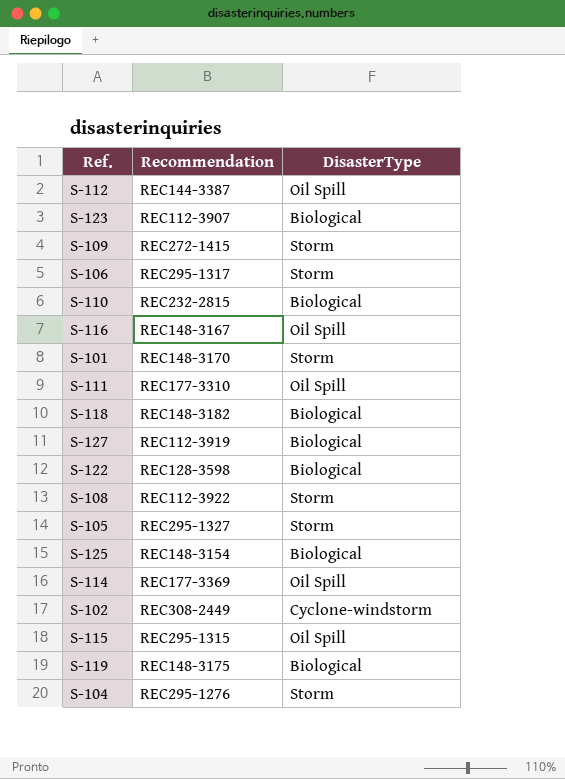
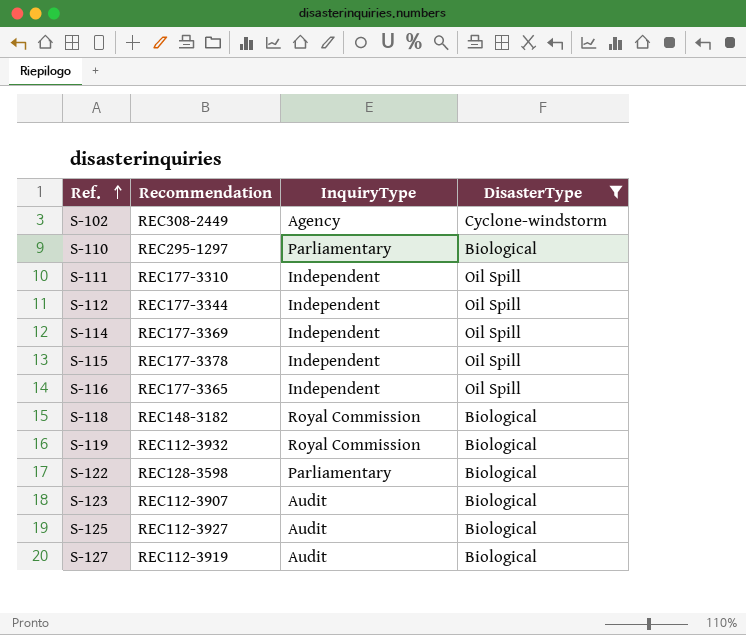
filter: none -> DisasterType != Storm
row order: none -> Ref. ascending
column InquiryType | position: none -> 3
S-110 | Recommendation: REC232-2815 -> REC295-1297
S-112 | Recommendation: REC144-3387 -> REC177-3344
S-115 | Recommendation: REC295-1315 -> REC177-3378
S-116 | Recommendation: REC148-3167 -> REC177-3365
S-119 | Recommendation: REC148-3175 -> REC112-3932
S-125 | Recommendation: REC148-3154 -> REC112-3927

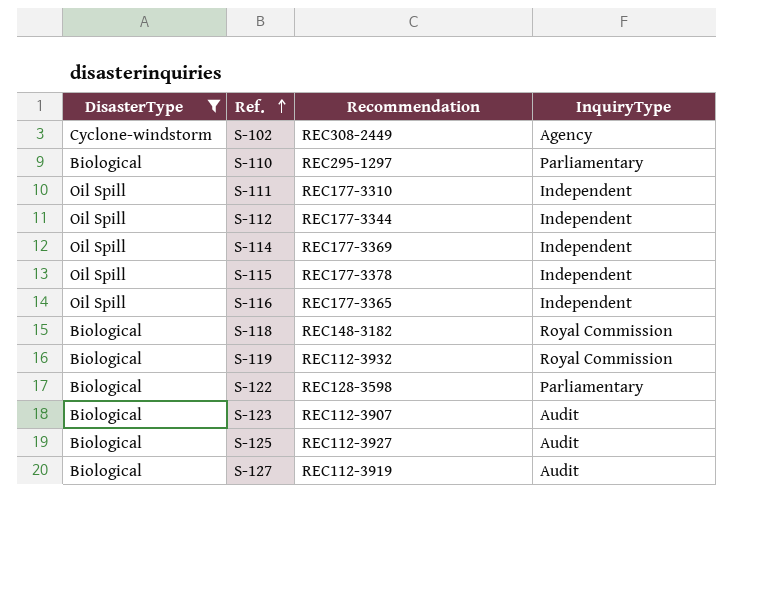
column DisasterType | position: 4 -> 1

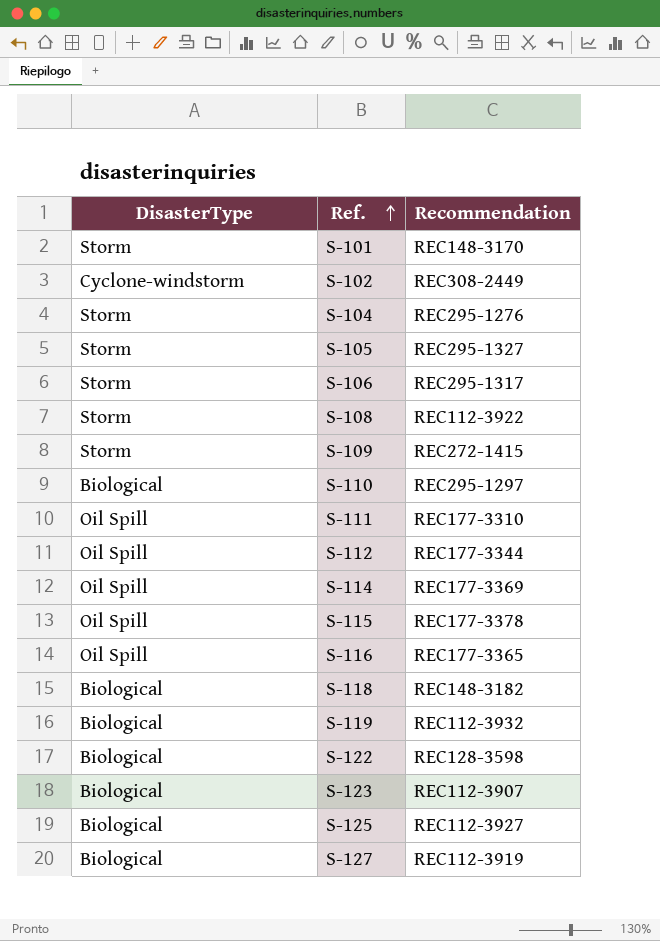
filter: DisasterType != Storm -> none
column InquiryType | position: 4 -> none

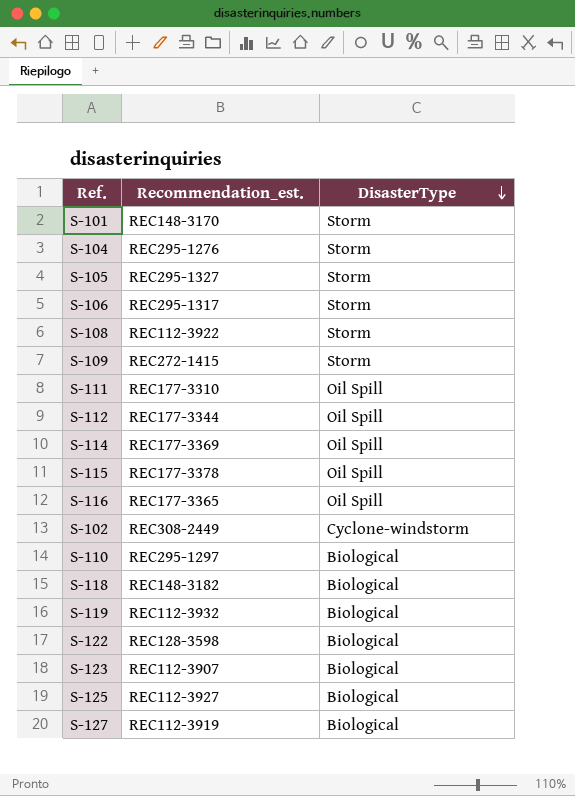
row order: Ref. ascending -> DisasterType descending
column name: Recommendation -> Recommendation_est.
column DisasterType | position: 1 -> 3

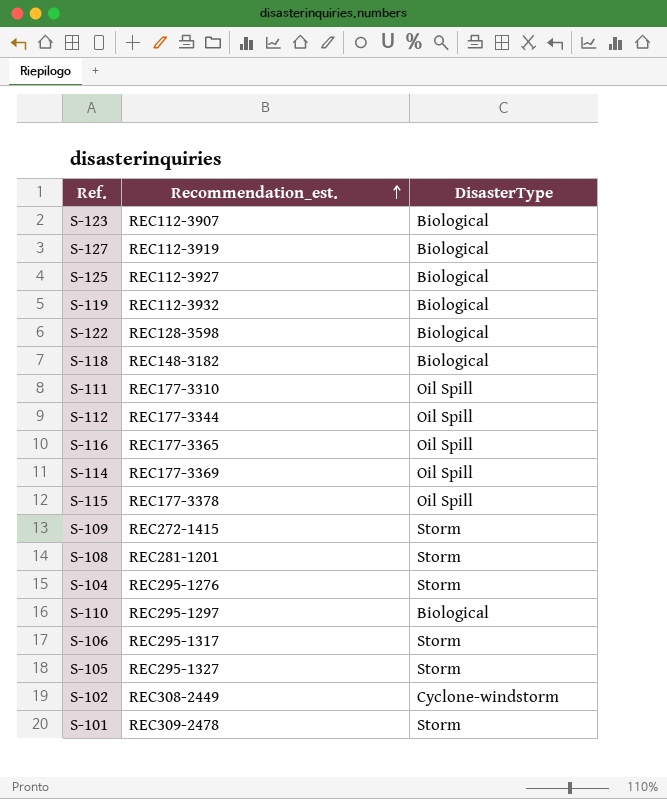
row order: DisasterType descending -> Recommendation_est. ascending
S-108 | Recommendation_est.: REC112-3922 -> REC281-1201
S-101 | Recommendation_est.: REC148-3170 -> REC309-2478

